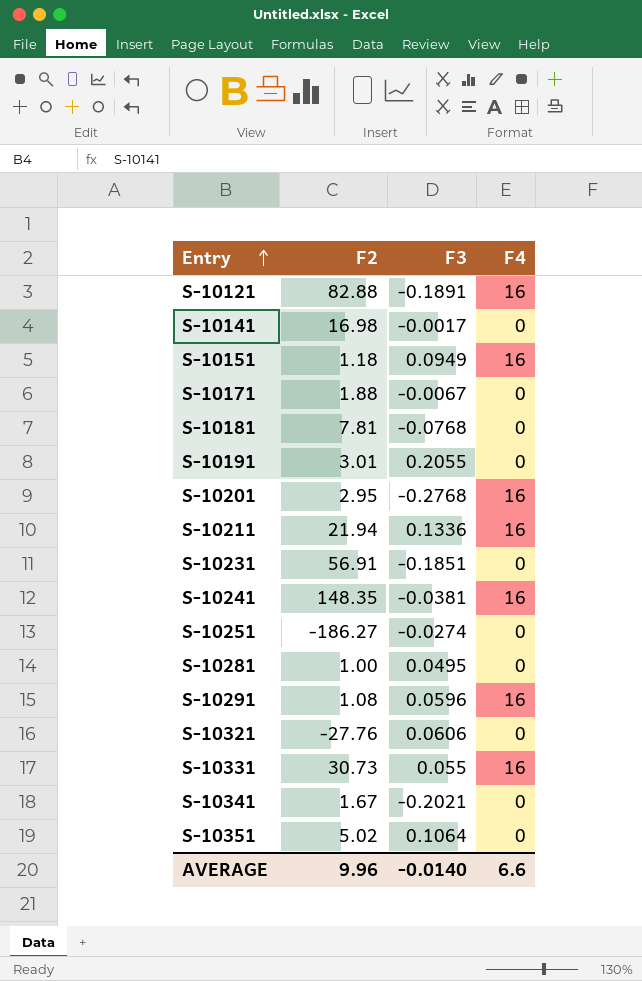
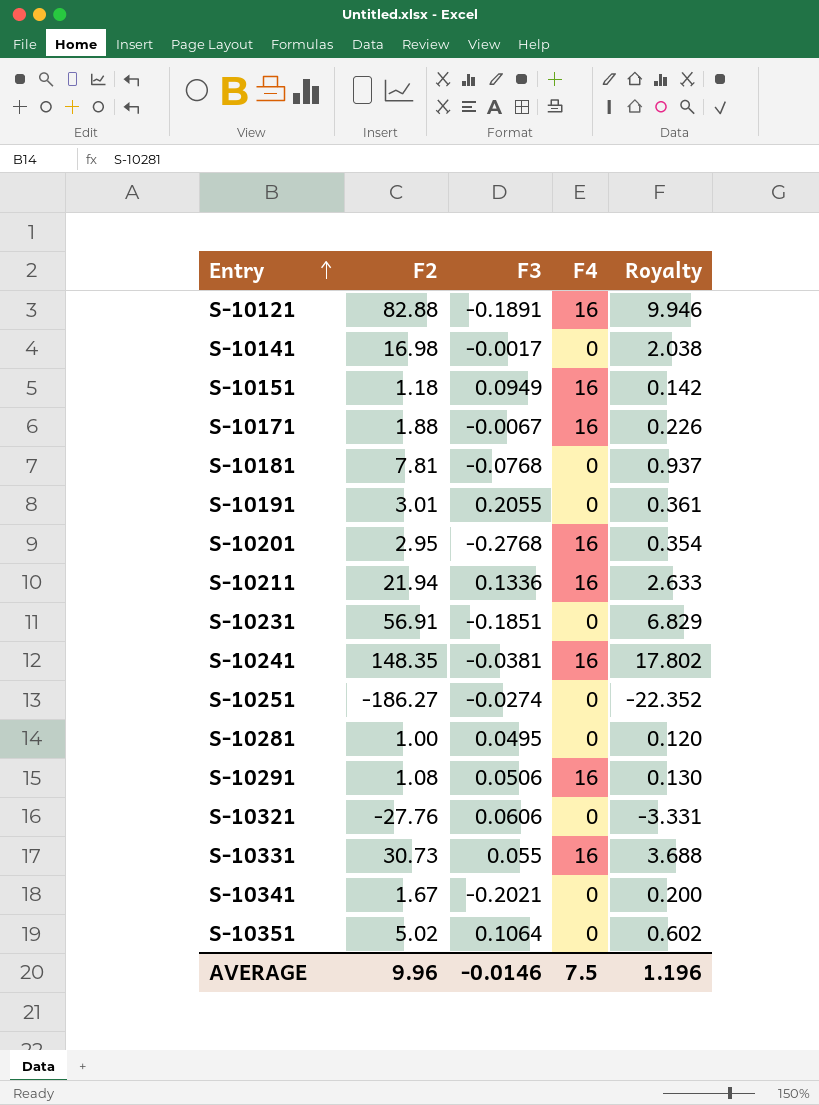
column Royalty | formula: none -> [F2] * 0.12
S-10171 | F4: 0 -> 16
S-10291 | F3: 0.0596 -> 0.0506
AVERAGE | F3: -0.0140 -> -0.0146
AVERAGE | F4: 6.6 -> 7.5

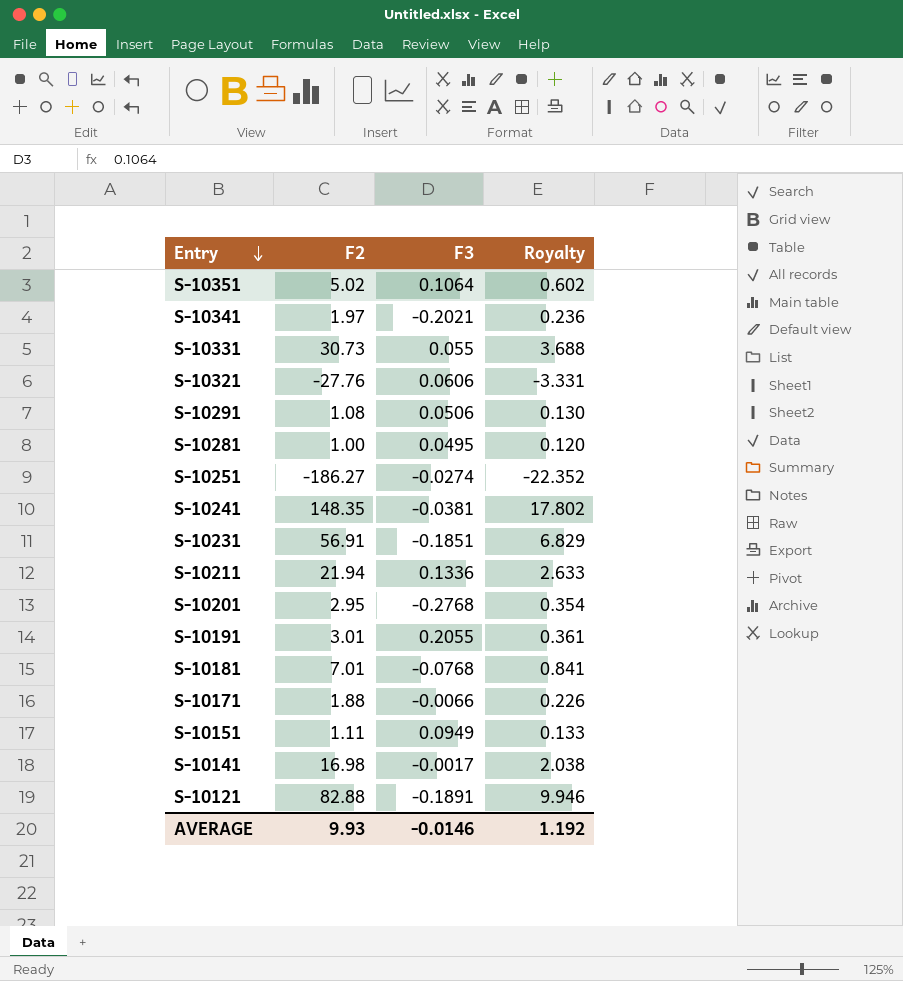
row order: Entry ascending -> Entry descending
column F4 | position: 4 -> none
S-10341 | F2: 1.67 -> 1.97
S-10341 | Royalty: 0.200 -> 0.236
S-10181 | F2: 7.81 -> 7.01
S-10181 | Royalty: 0.937 -> 0.841
S-10171 | F3: -0.0067 -> -0.0066
S-10151 | F2: 1.18 -> 1.11
S-10151 | Royalty: 0.142 -> 0.133
AVERAGE | F2: 9.96 -> 9.93
AVERAGE | Royalty: 1.196 -> 1.192

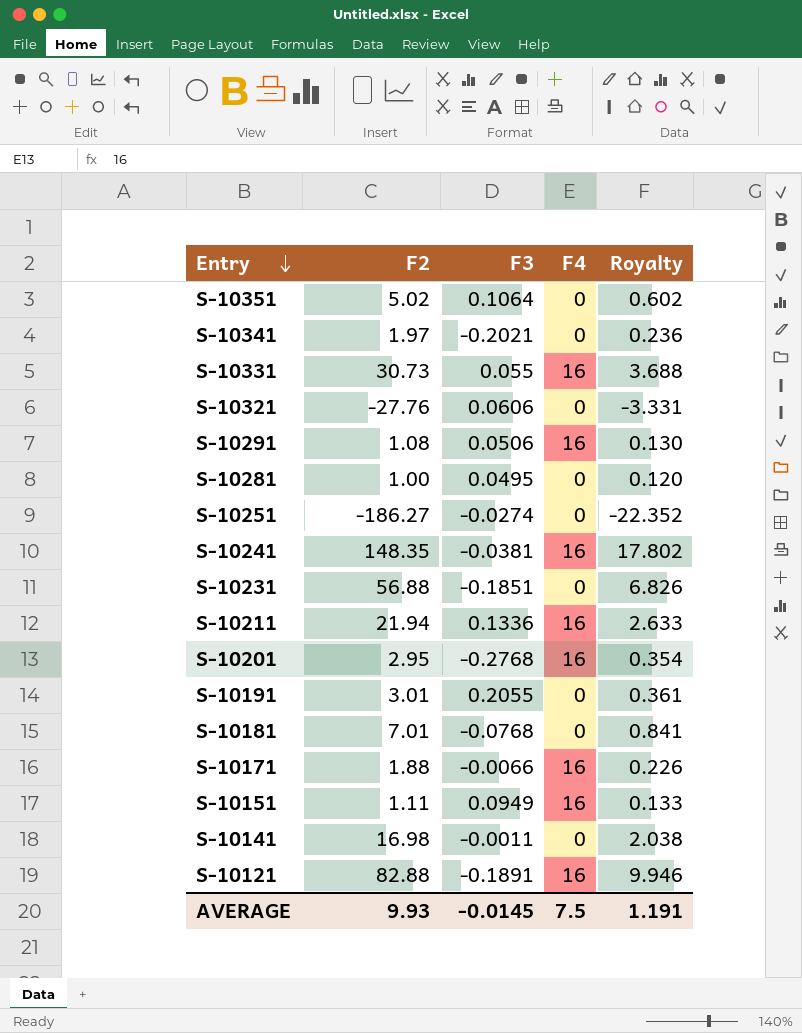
column F4 | position: none -> 4
S-10231 | F2: 56.91 -> 56.88
S-10231 | Royalty: 6.829 -> 6.826
S-10141 | F3: -0.0017 -> -0.0011
AVERAGE | F3: -0.0146 -> -0.0145
AVERAGE | Royalty: 1.192 -> 1.191

